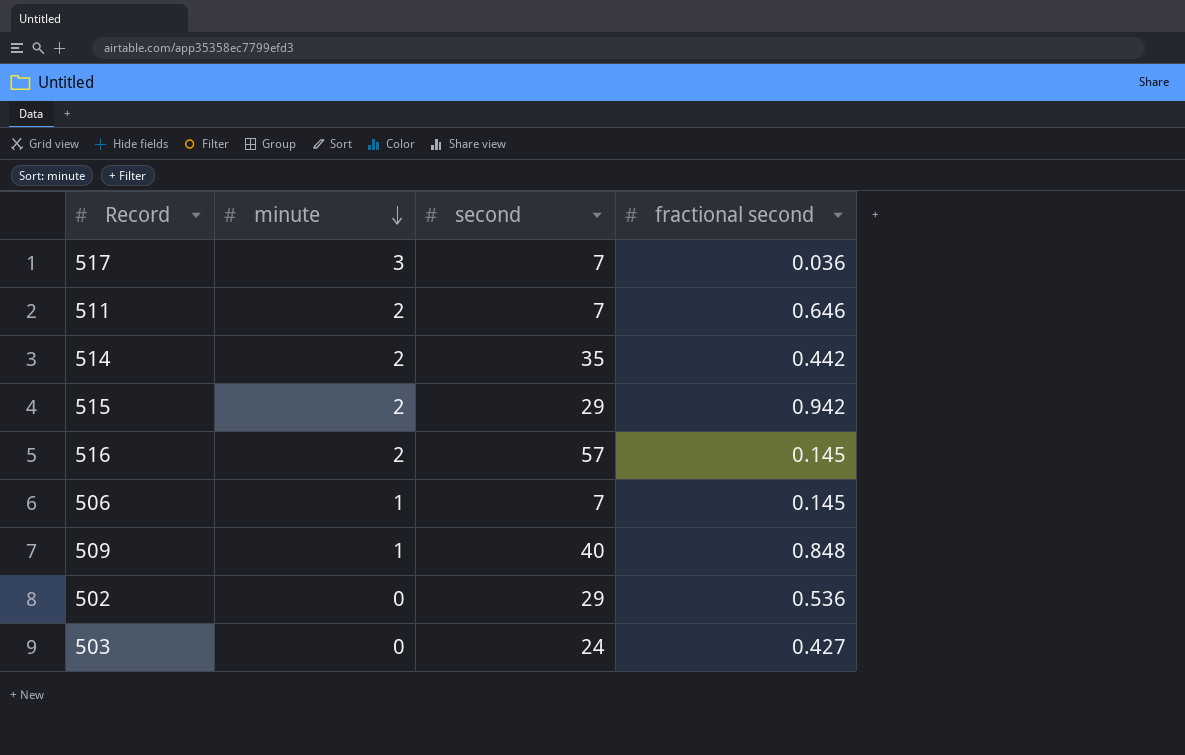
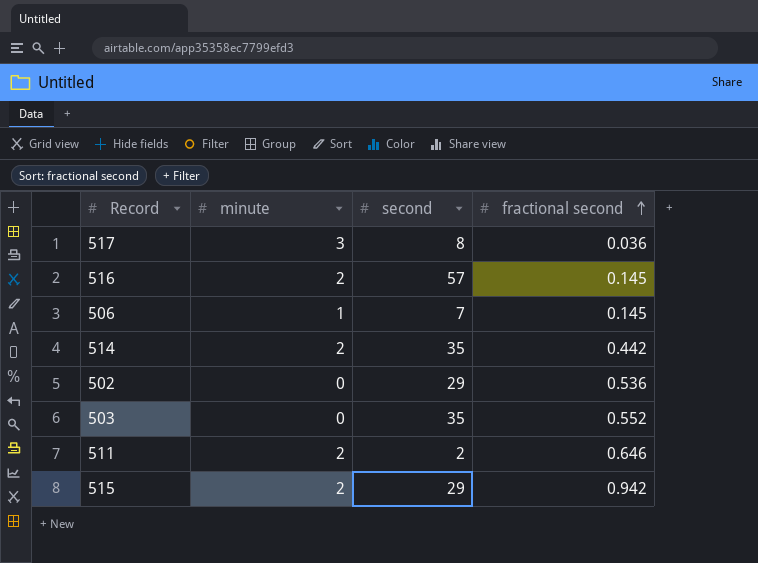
row order: minute descending -> fractional second ascending
row 509: 1 | 40 | 0.848 -> none
517 | second: 7 -> 8
503 | second: 24 -> 35
503 | fractional second: 0.427 -> 0.552
511 | second: 7 -> 2

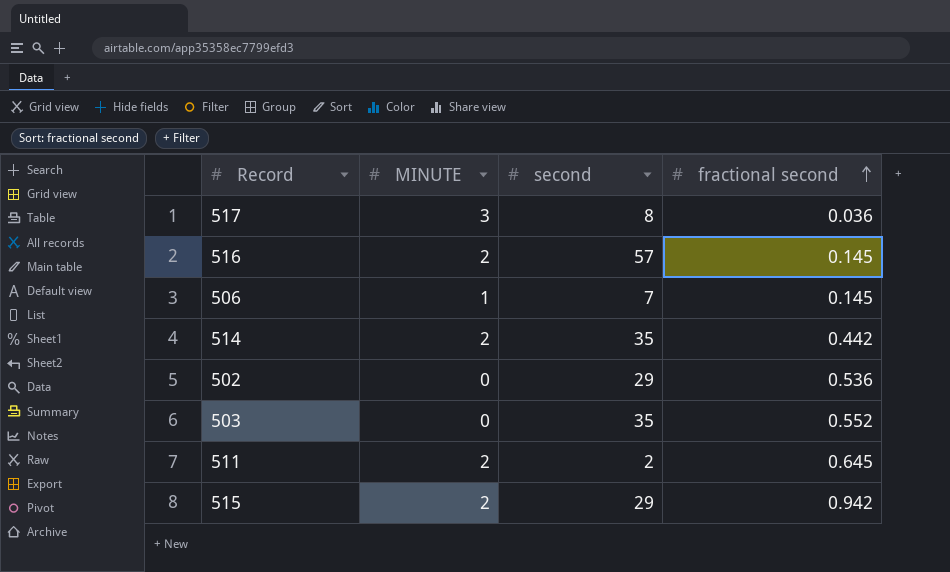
column name: minute -> MINUTE
511 | fractional second: 0.646 -> 0.645

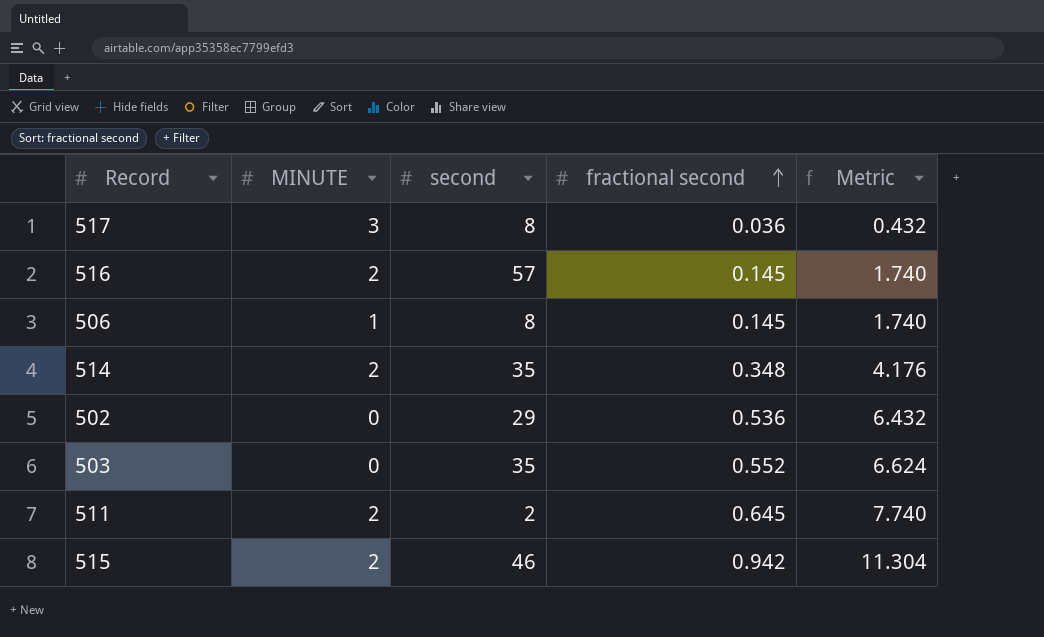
column Metric | formula: none -> [fractional second] * 12
506 | second: 7 -> 8
514 | fractional second: 0.442 -> 0.348
515 | second: 29 -> 46

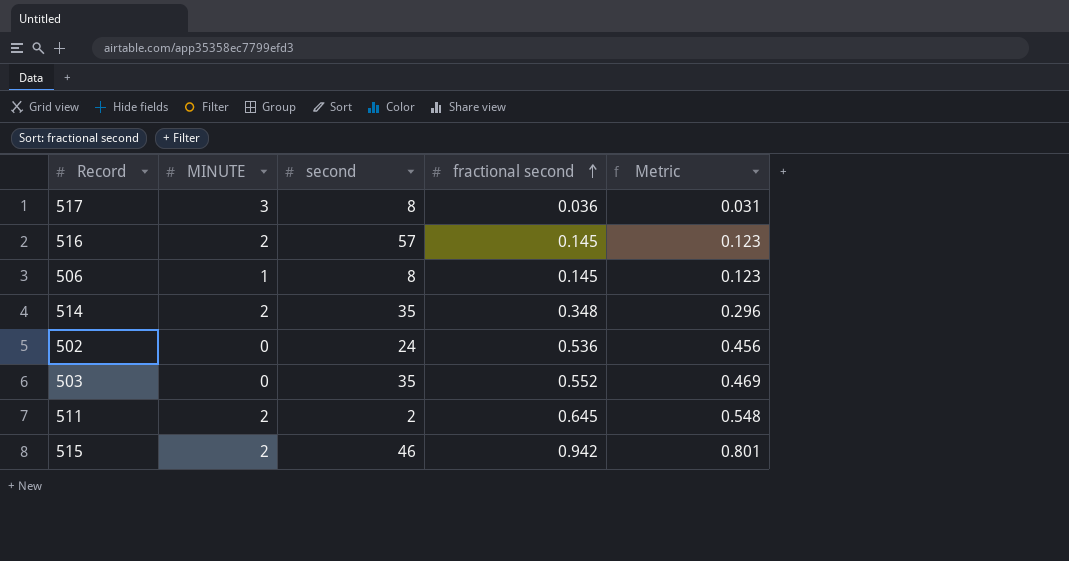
column Metric | formula: [fractional second] * 12 -> [fractional second] * 0.85
502 | second: 29 -> 24

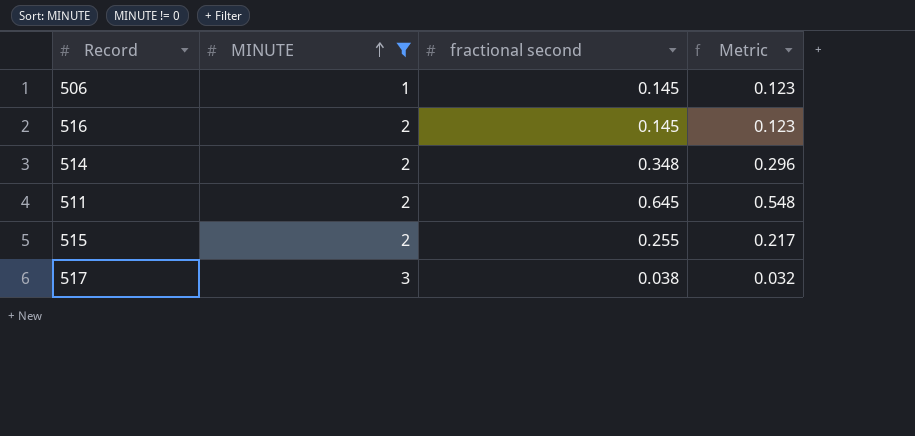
filter: none -> MINUTE != 0
row order: fractional second ascending -> MINUTE ascending
column second | position: 3 -> none
515 | fractional second: 0.942 -> 0.255
515 | Metric: 0.801 -> 0.217
517 | fractional second: 0.036 -> 0.038
517 | Metric: 0.031 -> 0.032

